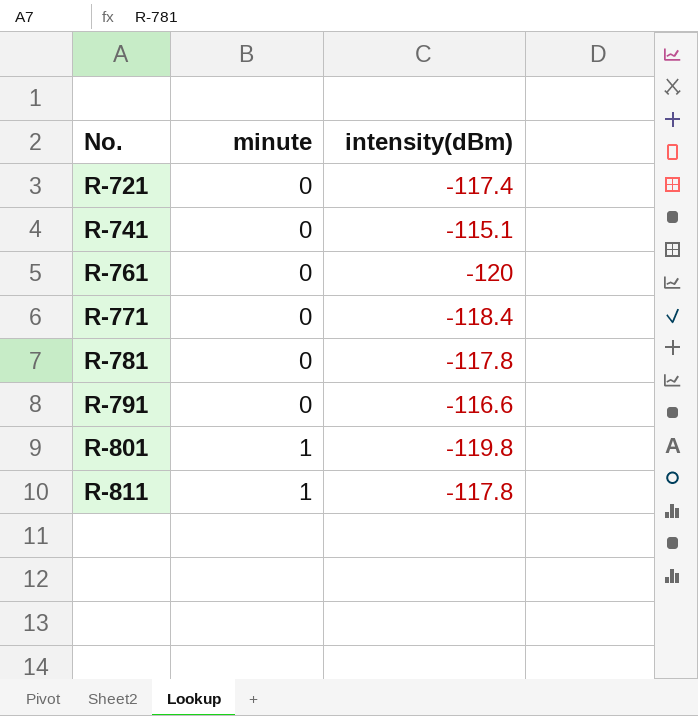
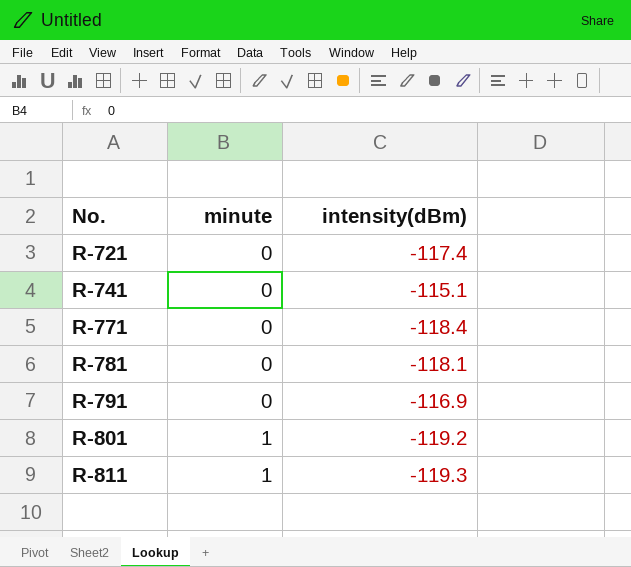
row R-761: 0 | -120 -> none
R-781 | intensity(dBm): -117.8 -> -118.1
R-791 | intensity(dBm): -116.6 -> -116.9
R-801 | intensity(dBm): -119.8 -> -119.2
R-811 | intensity(dBm): -117.8 -> -119.3

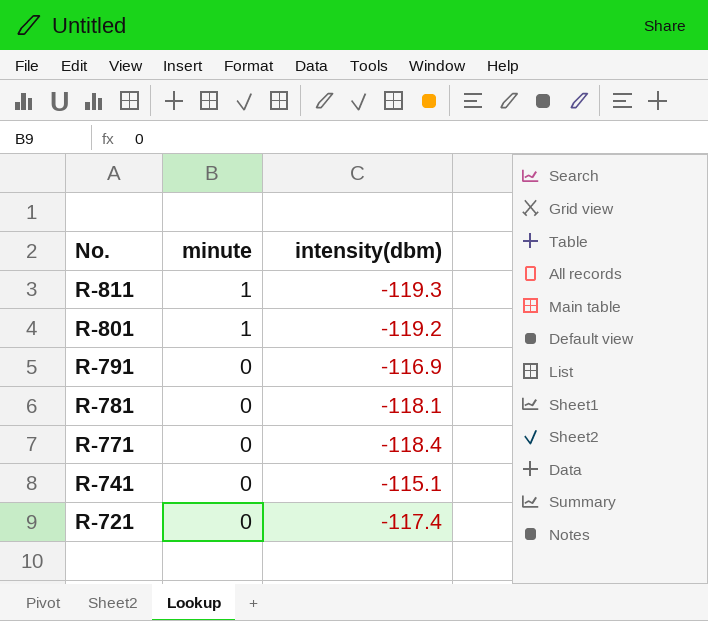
row order: No. ascending -> No. descending
column name: intensity(dBm) -> intensity(dbm)

